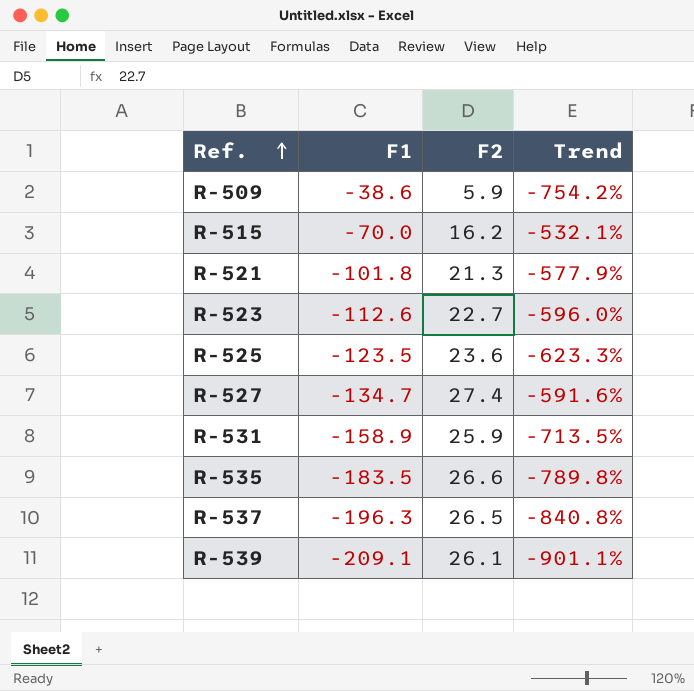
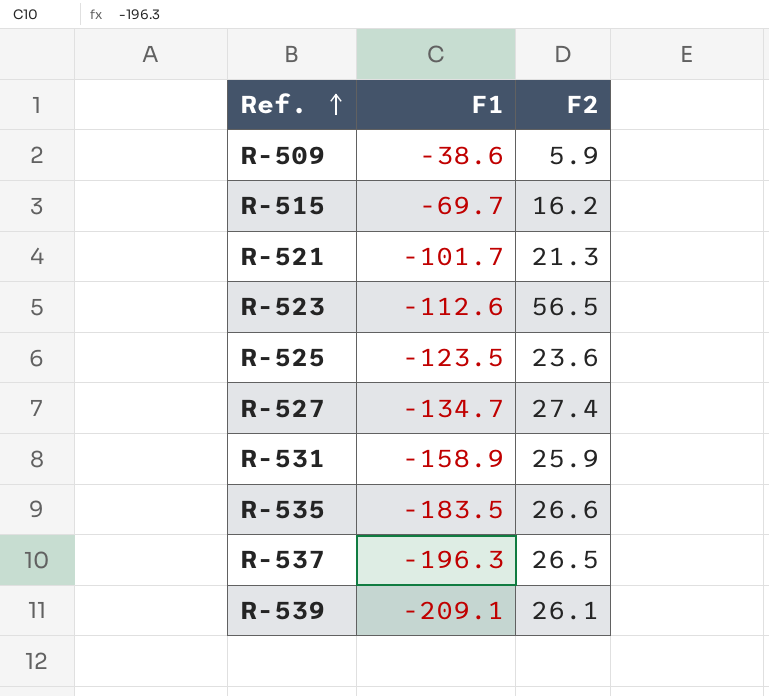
column Trend | formula: ([F1] - [F2]) / [F2] -> none
R-515 | F1: -70.0 -> -69.7
R-521 | F1: -101.8 -> -101.7
R-523 | F2: 22.7 -> 56.5

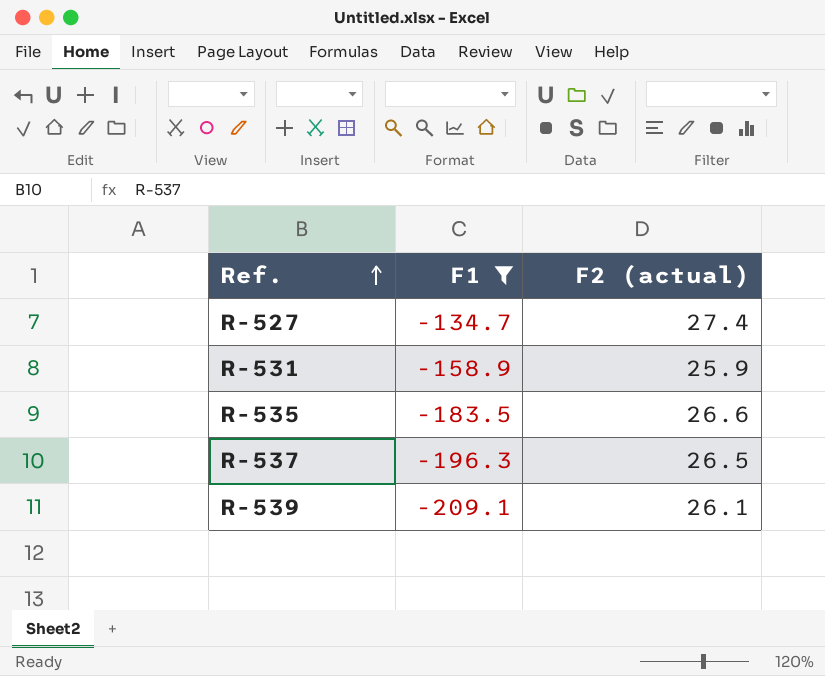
filter: none -> F1 <= -134.7
column name: F2 -> F2 (actual)

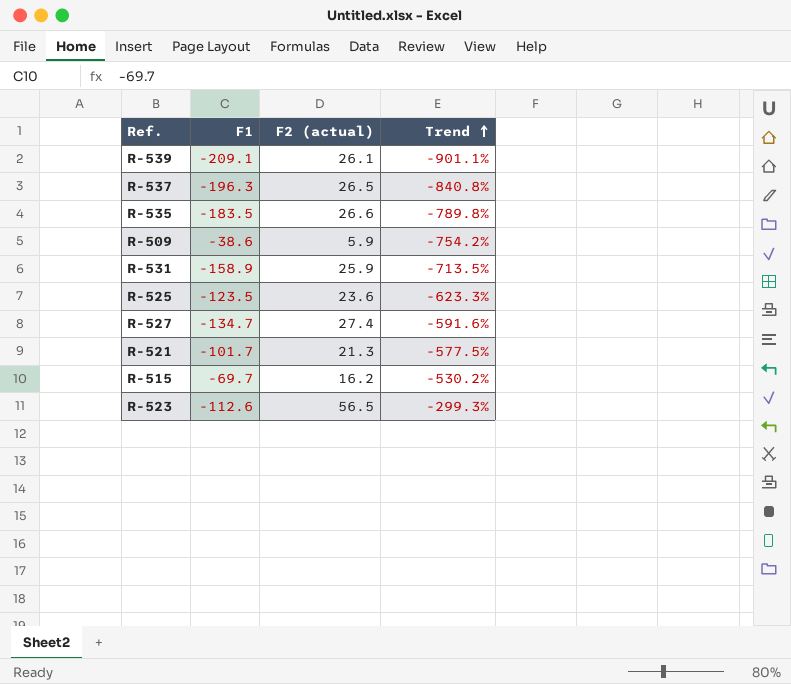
filter: F1 <= -134.7 -> none
row order: Ref. ascending -> Trend ascending
column Trend | formula: none -> ([F1] - [F2 (actual)]) / [F2 (actual)]

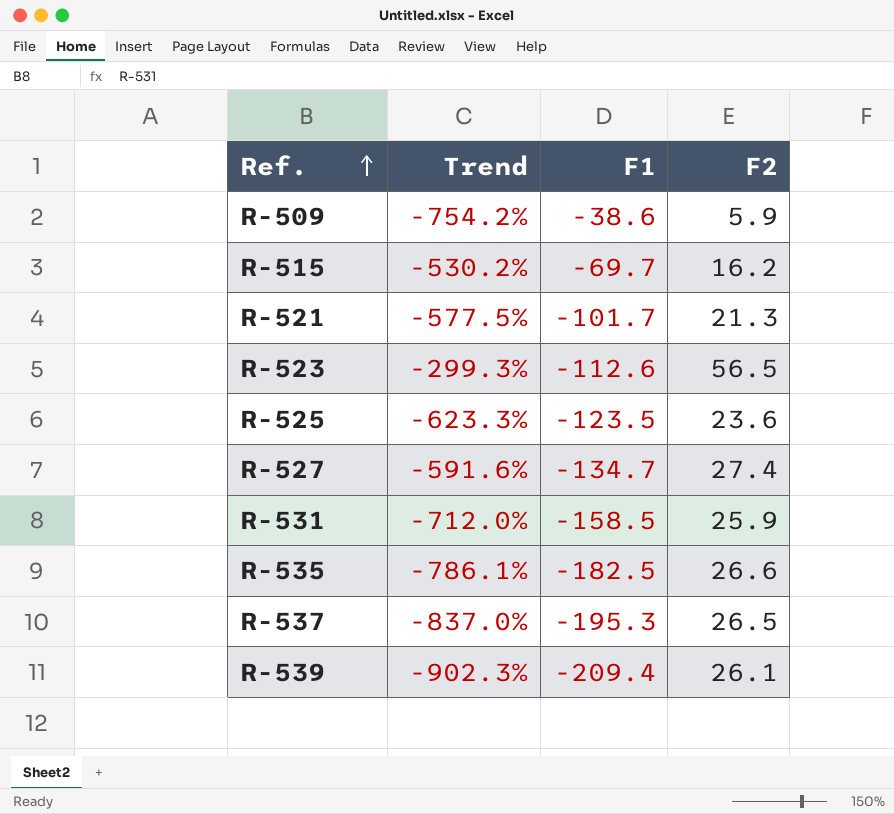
row order: Trend ascending -> Ref. ascending
column Trend | position: 4 -> 2
column name: F2 (actual) -> F2
R-531 | Trend: -713.5% -> -712.0%
R-531 | F1: -158.9 -> -158.5
R-535 | Trend: -789.8% -> -786.1%
R-535 | F1: -183.5 -> -182.5
R-537 | Trend: -840.8% -> -837.0%
R-537 | F1: -196.3 -> -195.3
R-539 | Trend: -901.1% -> -902.3%
R-539 | F1: -209.1 -> -209.4

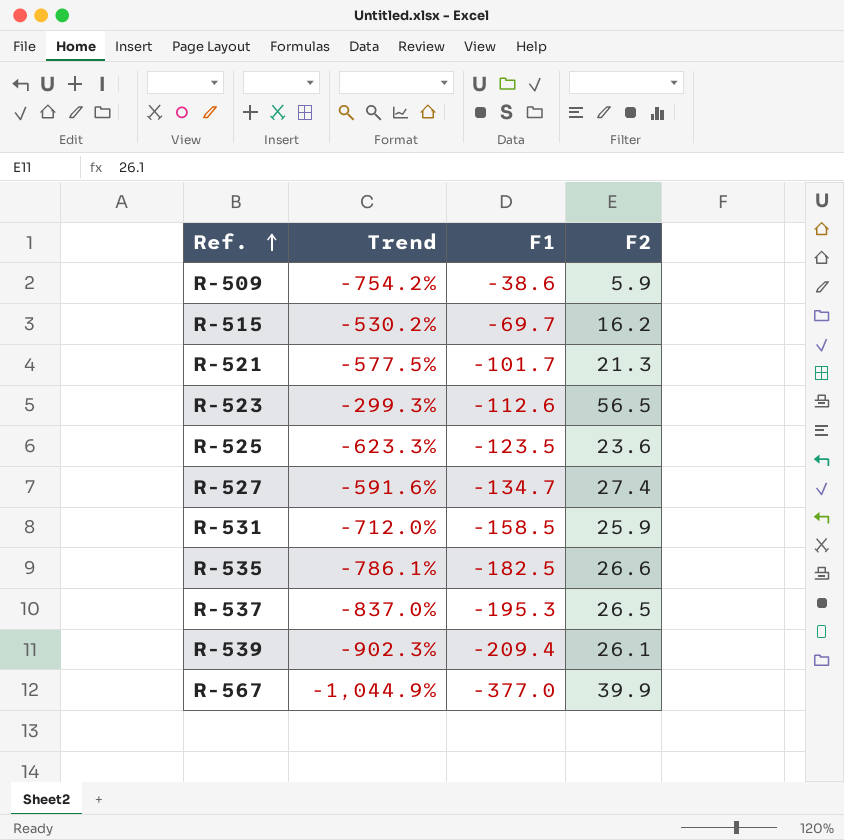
row R-567: none -> -1,044.9% | -377.0 | 39.9

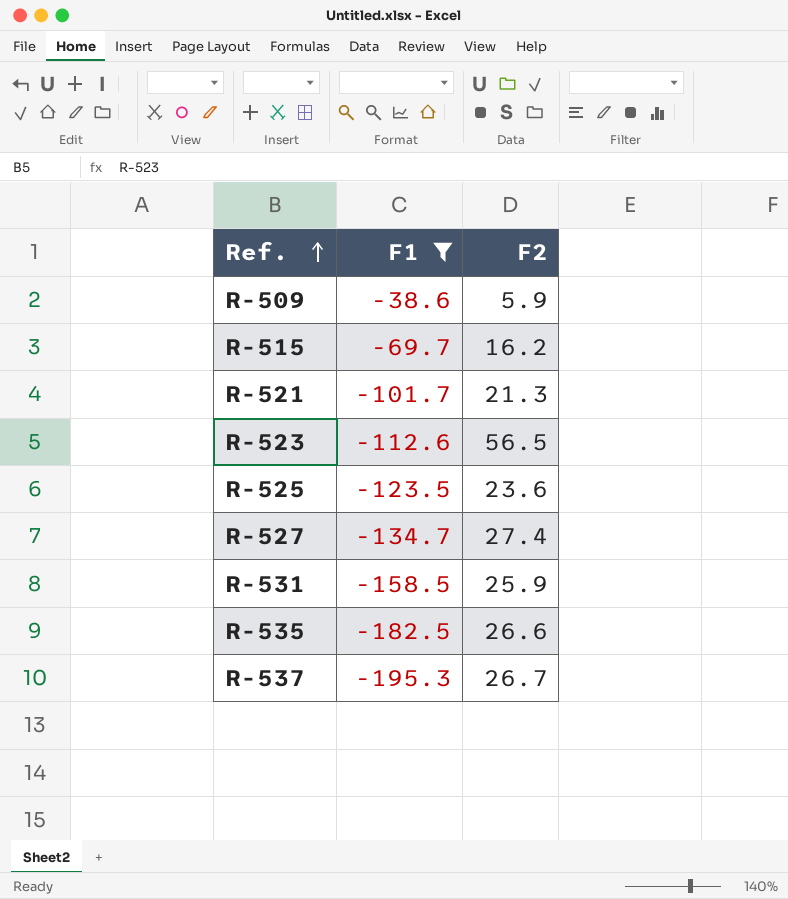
filter: none -> F1 >= -195.3
column Trend | formula: ([F1] - [F2]) / [F2] -> none
R-537 | F2: 26.5 -> 26.7

